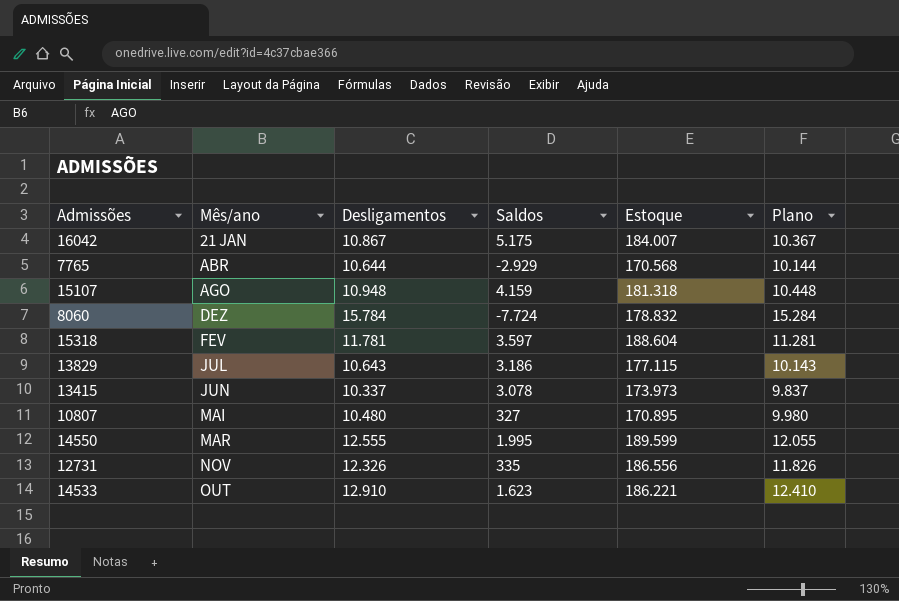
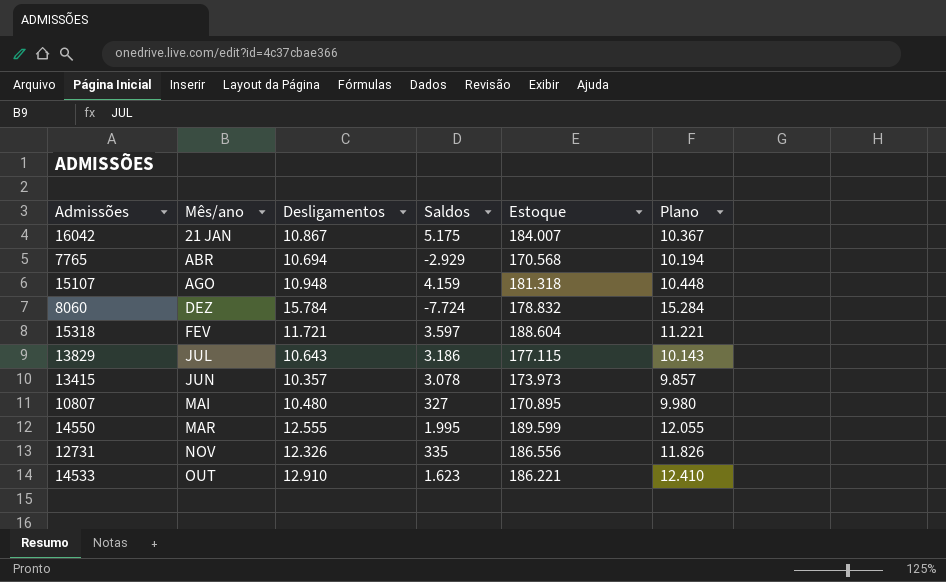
7765 | Desligamentos: 10.644 -> 10.694
7765 | Plano: 10.144 -> 10.194
15318 | Desligamentos: 11.781 -> 11.721
15318 | Plano: 11.281 -> 11.221
13415 | Desligamentos: 10.337 -> 10.357
13415 | Plano: 9.837 -> 9.857

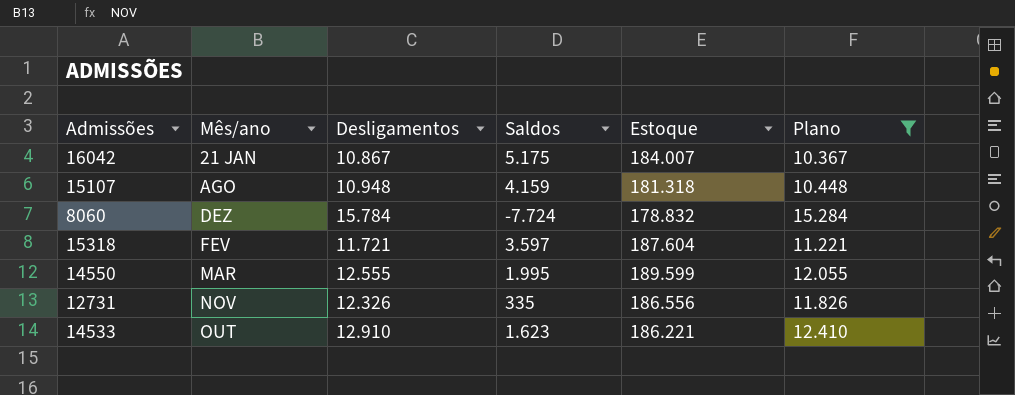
filter: none -> Plano >= 10.367
15318 | Estoque: 188.604 -> 187.604

